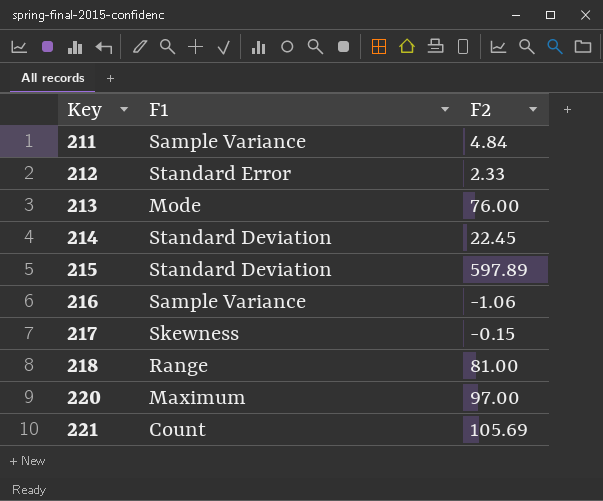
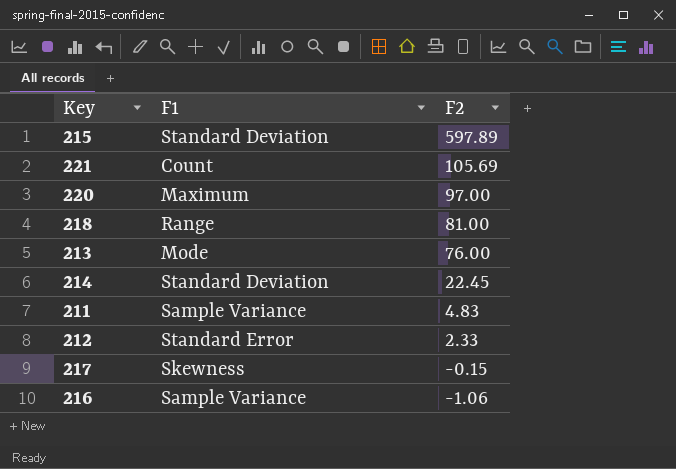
row order: Key ascending -> F2 descending
211 | F2: 4.84 -> 4.83

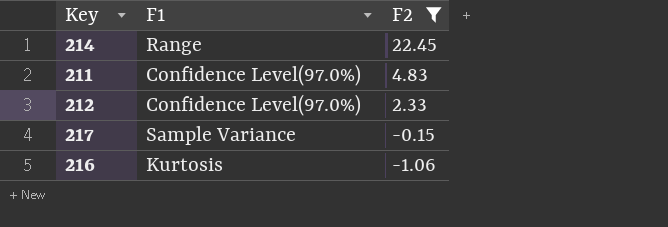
filter: none -> F2 <= 22.45
214 | F1: Standard Deviation -> Range
211 | F1: Sample Variance -> Confidence Level(97.0%)
212 | F1: Standard Error -> Confidence Level(97.0%)
217 | F1: Skewness -> Sample Variance
216 | F1: Sample Variance -> Kurtosis

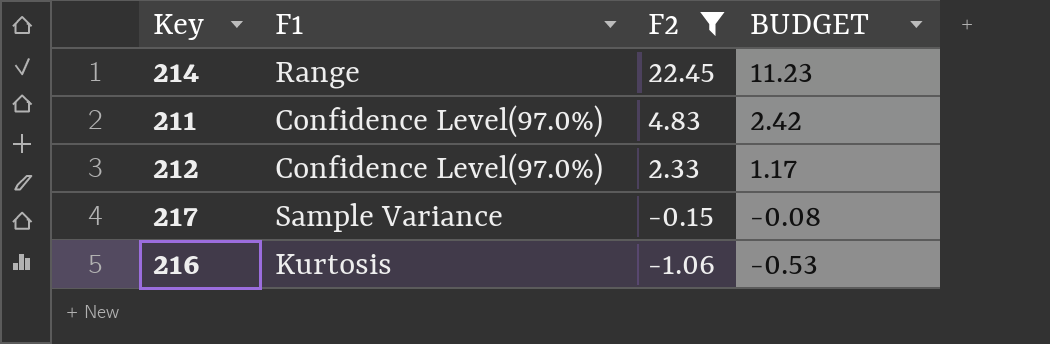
column BUDGET | formula: none -> [F2] * 0.5

